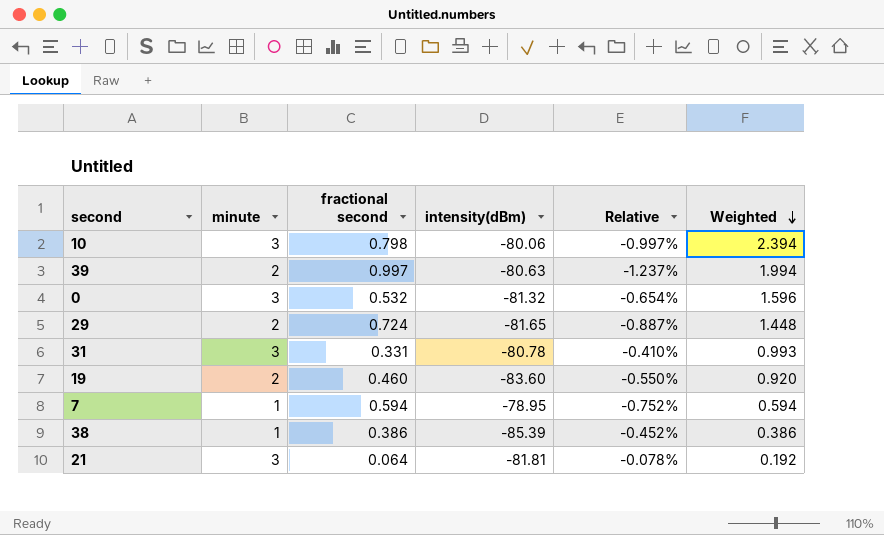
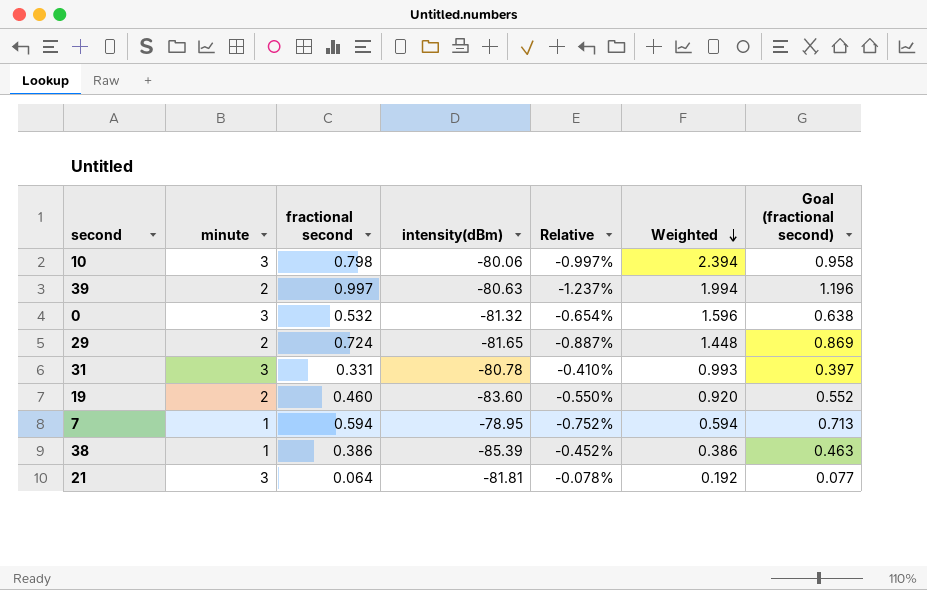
column Goal (fractional second) | formula: none -> [fractional second] * 1.2

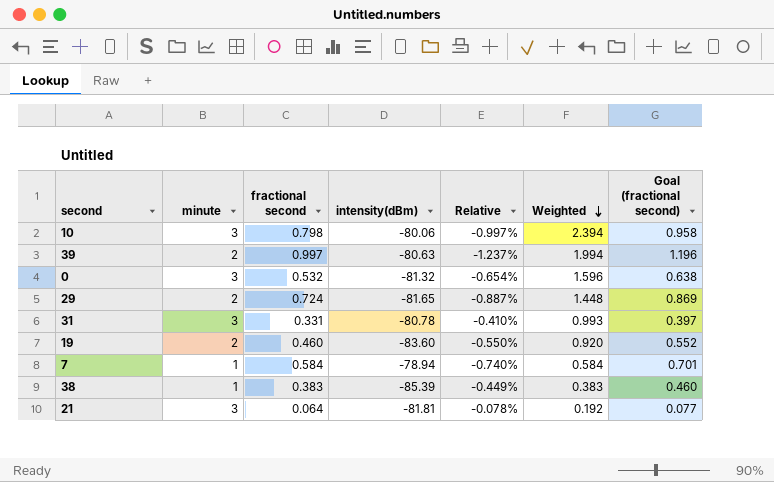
7 | fractional second: 0.594 -> 0.584
7 | intensity(dBm): -78.95 -> -78.94
7 | Relative: -0.752% -> -0.740%
7 | Weighted: 0.594 -> 0.584
7 | Goal (fractional second): 0.713 -> 0.701
38 | fractional second: 0.386 -> 0.383
38 | Relative: -0.452% -> -0.449%
38 | Weighted: 0.386 -> 0.383
38 | Goal (fractional second): 0.463 -> 0.460

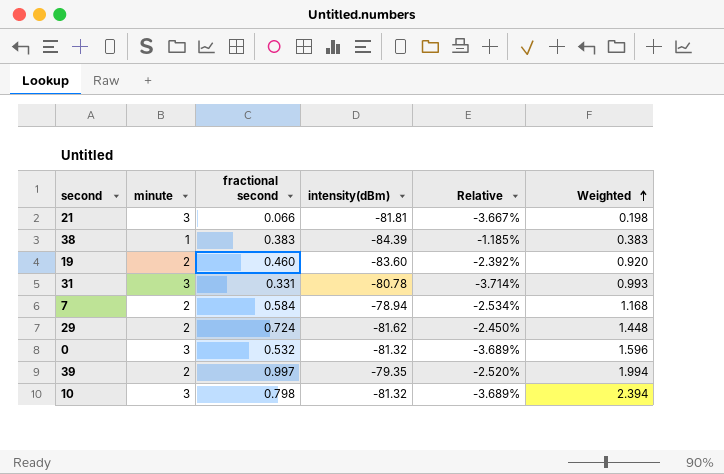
row order: Weighted descending -> Weighted ascending
column Goal (fractional second) | formula: [fractional second] * 1.2 -> none
column Relative | formula: [fractional second] / [intensity(dBm)] -> [minute] / [intensity(dBm)]
21 | fractional second: 0.064 -> 0.066
21 | Weighted: 0.192 -> 0.198
38 | intensity(dBm): -85.39 -> -84.39
7 | minute: 1 -> 2
7 | Weighted: 0.584 -> 1.168
29 | intensity(dBm): -81.65 -> -81.62
39 | intensity(dBm): -80.63 -> -79.35
10 | intensity(dBm): -80.06 -> -81.32

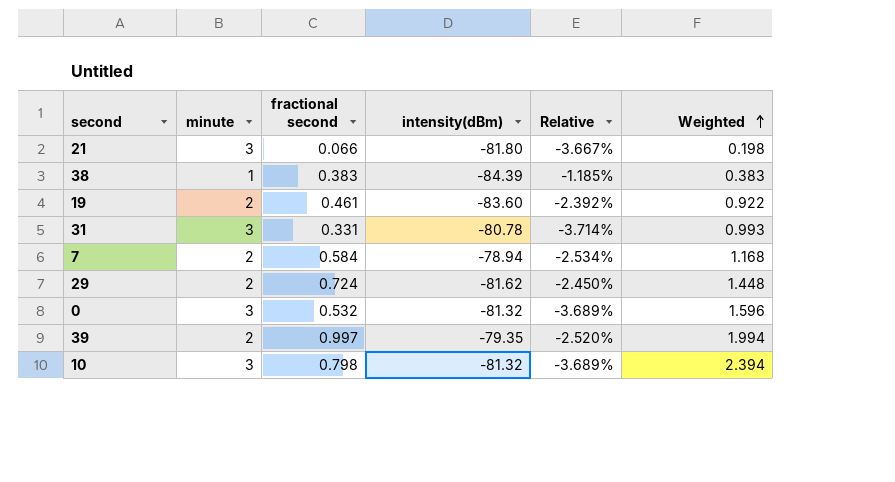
21 | intensity(dBm): -81.81 -> -81.80
19 | fractional second: 0.460 -> 0.461
19 | Weighted: 0.920 -> 0.922

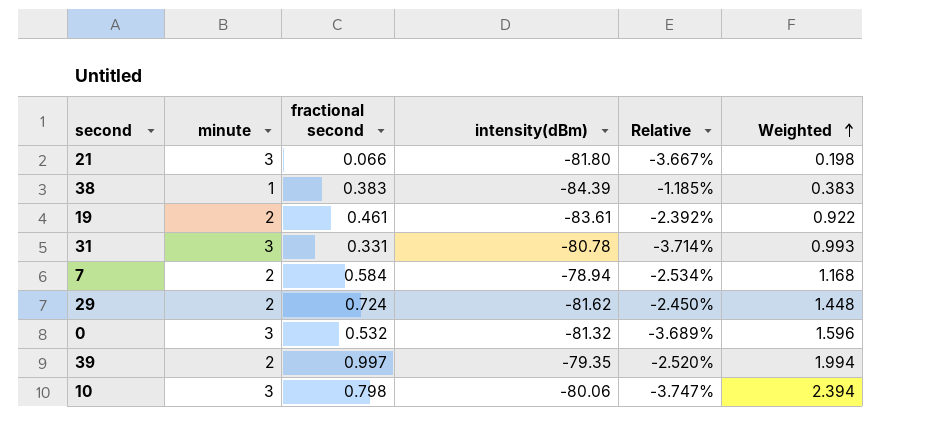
19 | intensity(dBm): -83.60 -> -83.61
10 | intensity(dBm): -81.32 -> -80.06
10 | Relative: -3.689% -> -3.747%

